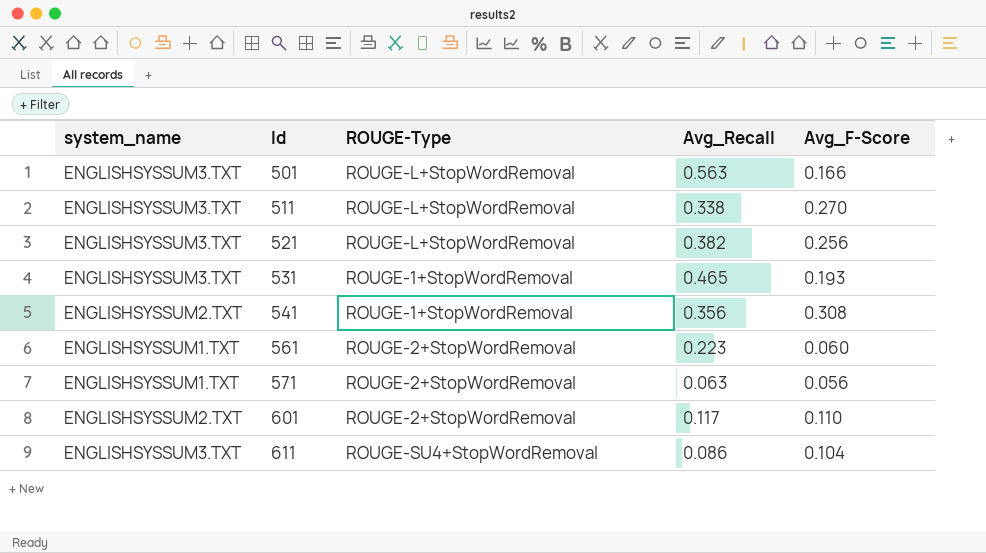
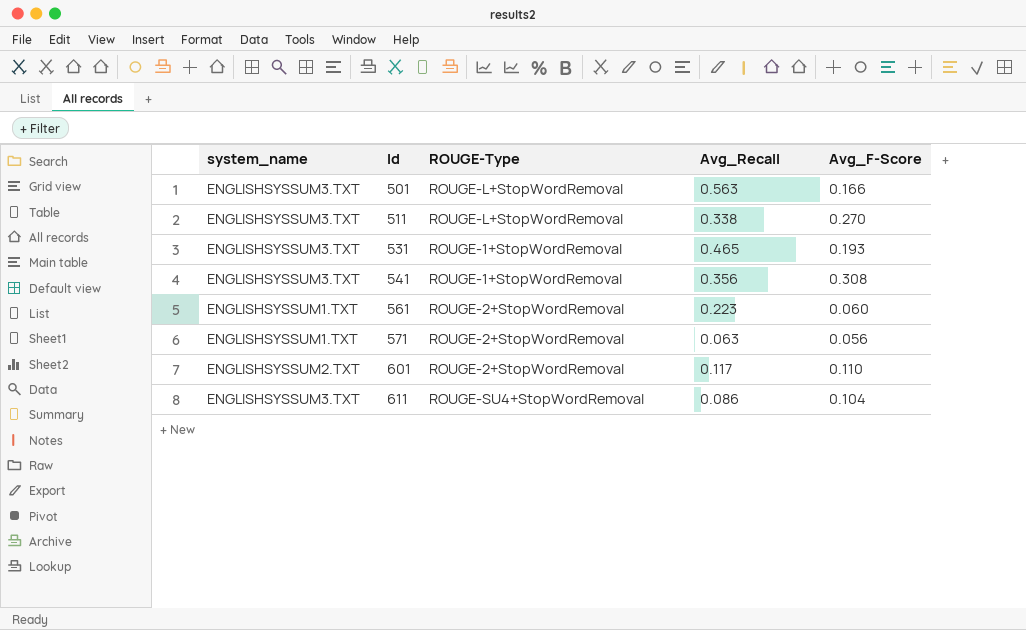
row 521: ENGLISHSYSSUM3.TXT | ROUGE-L+StopWordRemoval | 0.382 | 0.256 -> none
541 | system_name: ENGLISHSYSSUM2.TXT -> ENGLISHSYSSUM3.TXT

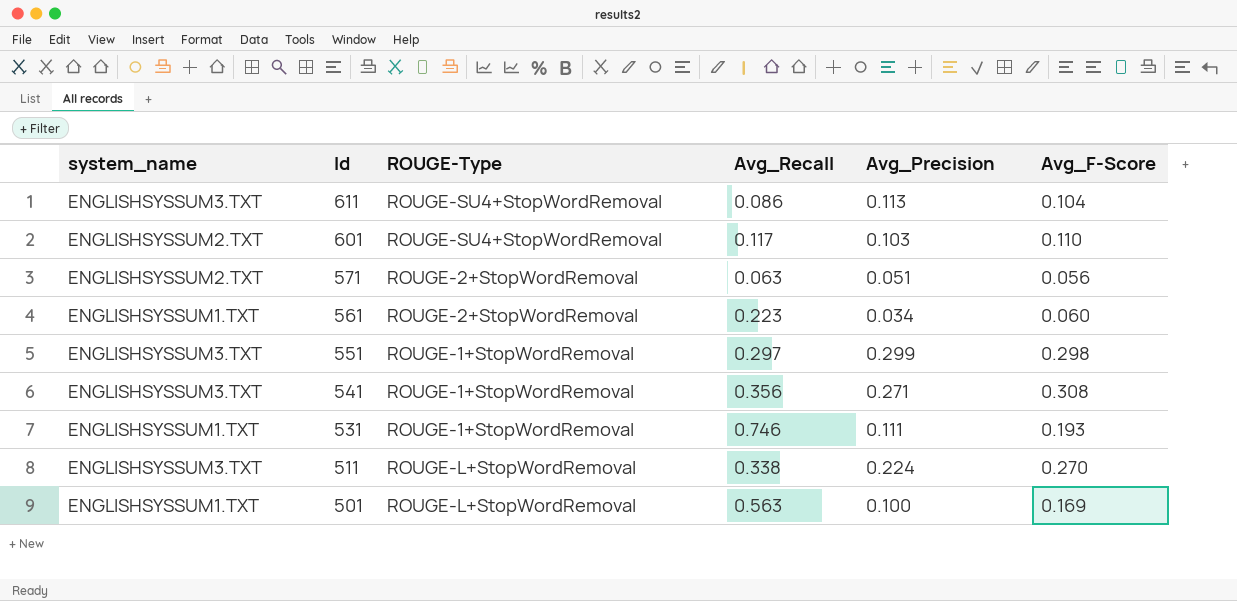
row order: Id ascending -> Id descending
column Avg_Precision | position: none -> 5
601 | ROUGE-Type: ROUGE-2+StopWordRemoval -> ROUGE-SU4+StopWordRemoval
571 | system_name: ENGLISHSYSSUM1.TXT -> ENGLISHSYSSUM2.TXT
row 551: none -> ENGLISHSYSSUM3.TXT | ROUGE-1+StopWordRemoval | 0.297 | 0.299 | 0.298
531 | system_name: ENGLISHSYSSUM3.TXT -> ENGLISHSYSSUM1.TXT
531 | Avg_Recall: 0.465 -> 0.746
501 | system_name: ENGLISHSYSSUM3.TXT -> ENGLISHSYSSUM1.TXT
501 | Avg_F-Score: 0.166 -> 0.169

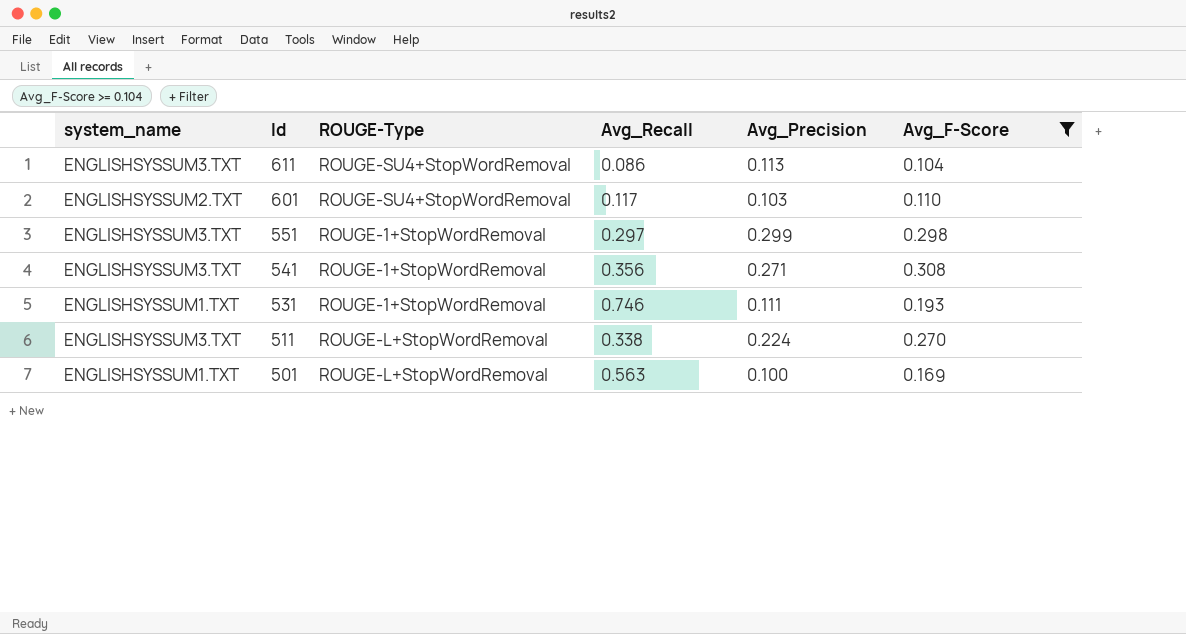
filter: none -> Avg_F-Score >= 0.104

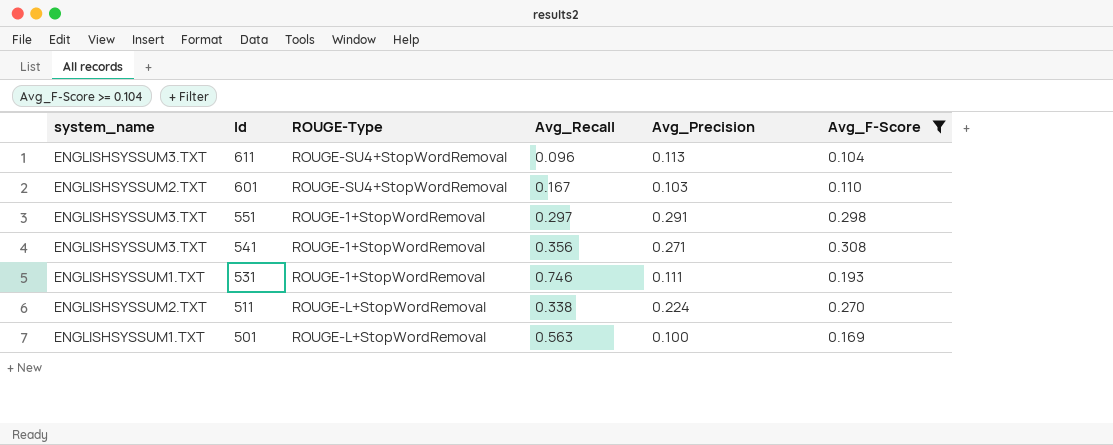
611 | Avg_Recall: 0.086 -> 0.096
601 | Avg_Recall: 0.117 -> 0.167
551 | Avg_Precision: 0.299 -> 0.291
511 | system_name: ENGLISHSYSSUM3.TXT -> ENGLISHSYSSUM2.TXT

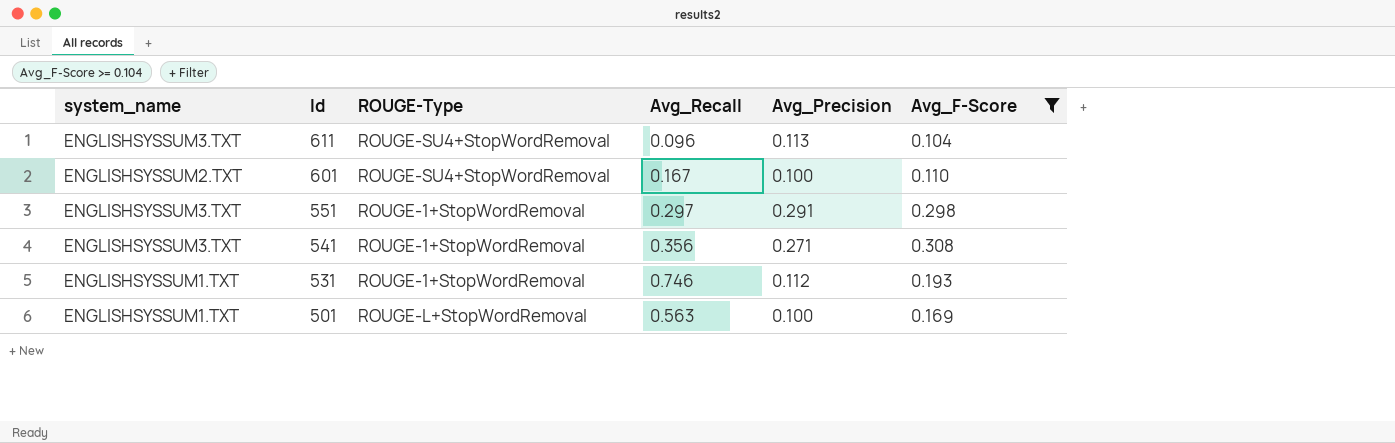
row 511: ENGLISHSYSSUM2.TXT | ROUGE-L+StopWordRemoval | 0.338 | 0.224 | 0.270 -> none
601 | Avg_Precision: 0.103 -> 0.100
531 | Avg_Precision: 0.111 -> 0.112

